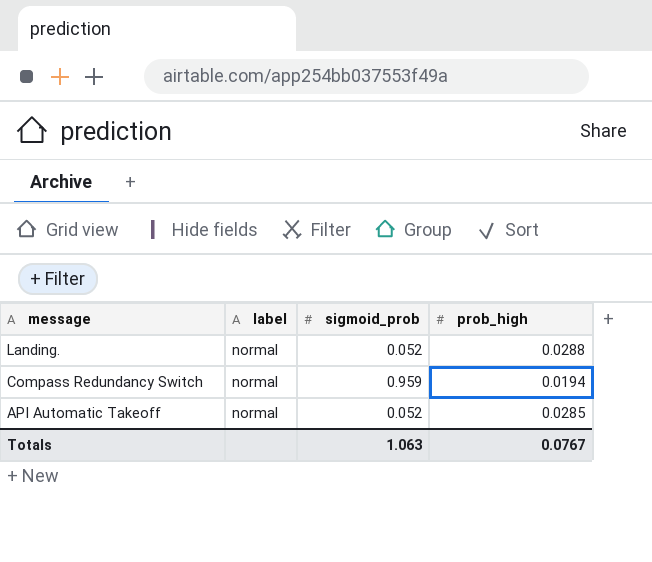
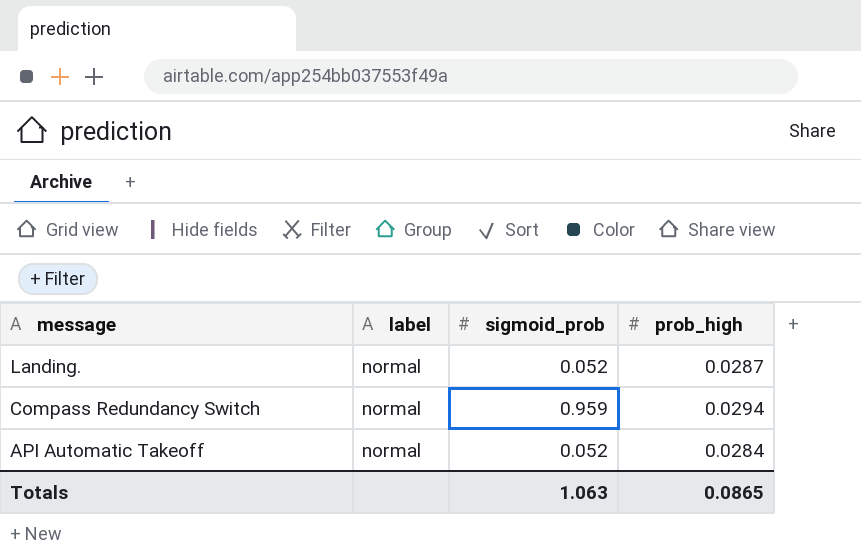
Landing. | prob_high: 0.0288 -> 0.0287
Compass Redundancy Switch | prob_high: 0.0194 -> 0.0294
API Automatic Takeoff | prob_high: 0.0285 -> 0.0284
Totals | prob_high: 0.0767 -> 0.0865

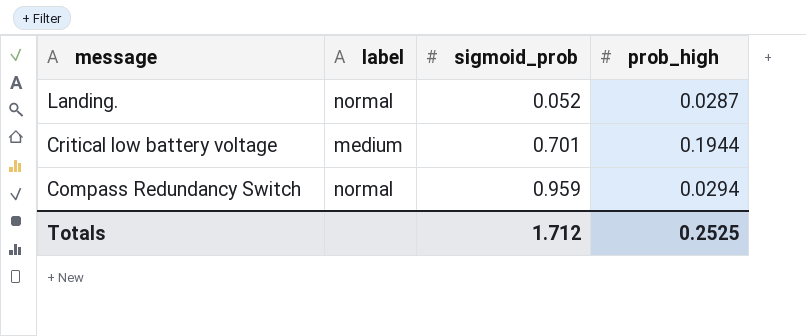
row API Automatic Takeoff: normal | 0.052 | 0.0284 -> none
row Critical low battery voltage: none -> medium | 0.701 | 0.1944
Totals | sigmoid_prob: 1.063 -> 1.712
Totals | prob_high: 0.0865 -> 0.2525

